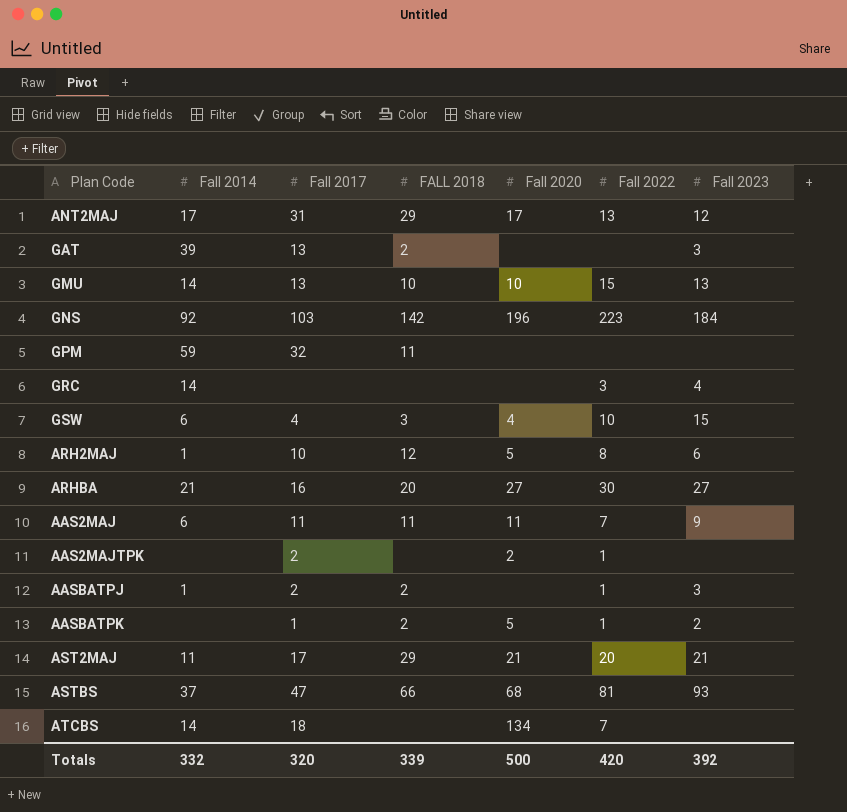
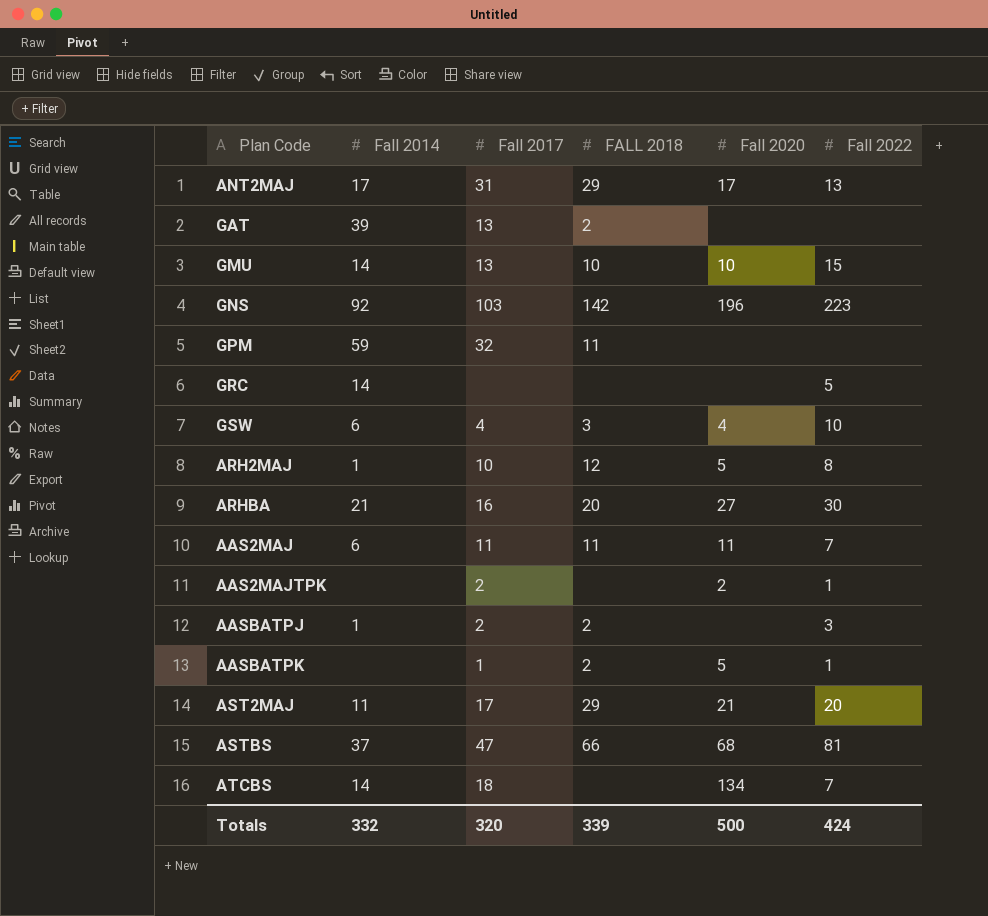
column Fall 2023 | position: 7 -> none
GRC | Fall 2022: 3 -> 5
AASBATPJ | Fall 2022: 1 -> 3
Totals | Fall 2022: 420 -> 424

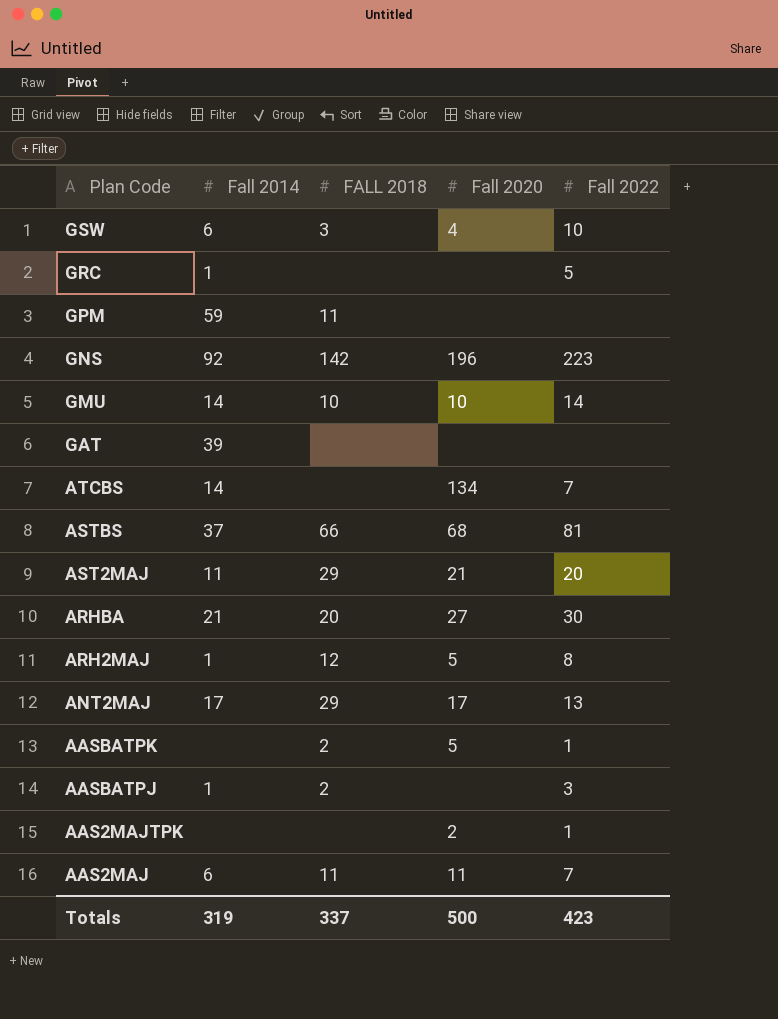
row order: none -> Plan Code descending
column Fall 2017 | position: 3 -> none
GRC | Fall 2014: 14 -> 1
GMU | Fall 2022: 15 -> 14
GAT | FALL 2018: 2 -> none
Totals | Fall 2014: 332 -> 319
Totals | FALL 2018: 339 -> 337
Totals | Fall 2022: 424 -> 423

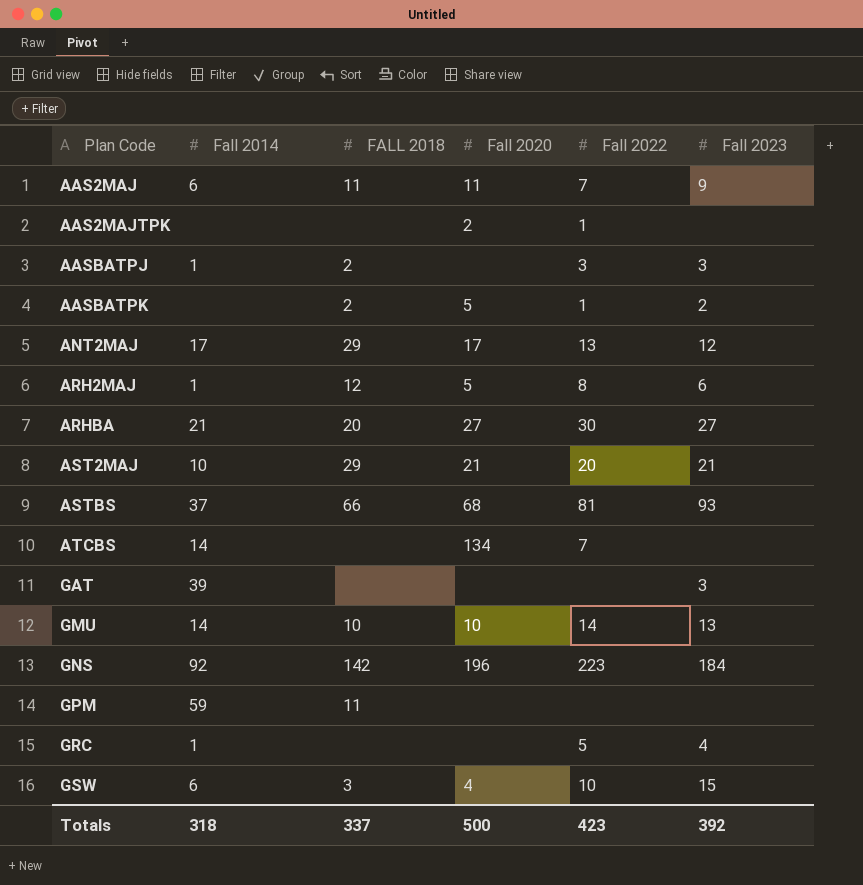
row order: Plan Code descending -> Plan Code ascending
column Fall 2023 | position: none -> 6
AST2MAJ | Fall 2014: 11 -> 10
Totals | Fall 2014: 319 -> 318

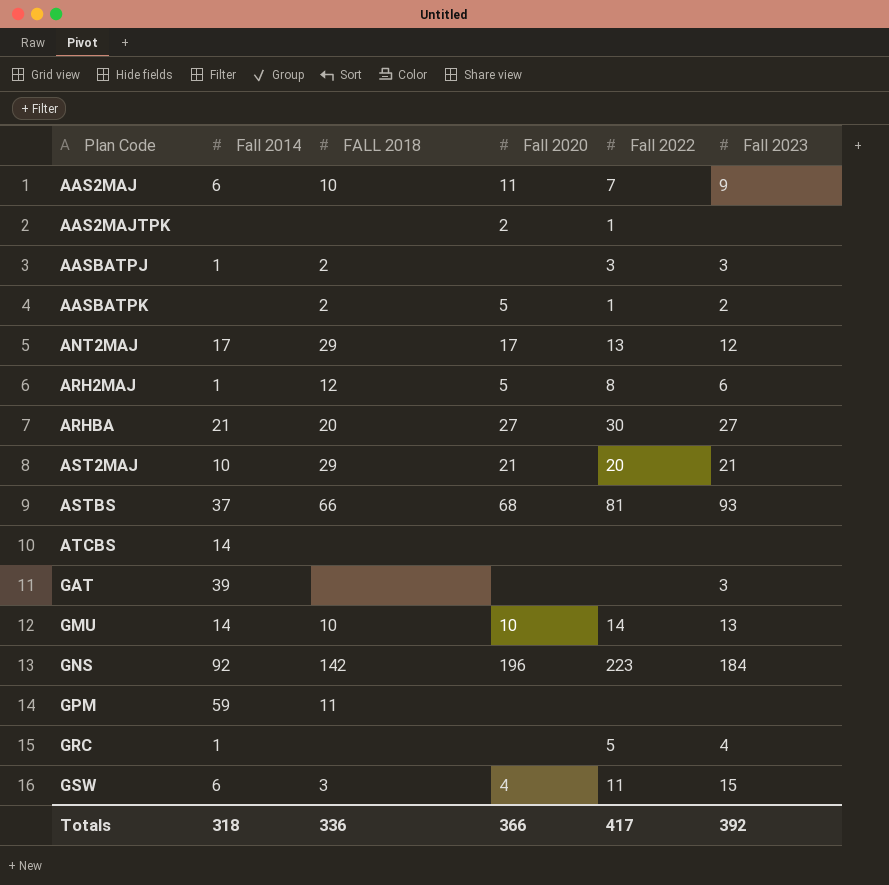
AAS2MAJ | FALL 2018: 11 -> 10
ATCBS | Fall 2020: 134 -> none
ATCBS | Fall 2022: 7 -> none
GSW | Fall 2022: 10 -> 11
Totals | FALL 2018: 337 -> 336
Totals | Fall 2020: 500 -> 366
Totals | Fall 2022: 423 -> 417

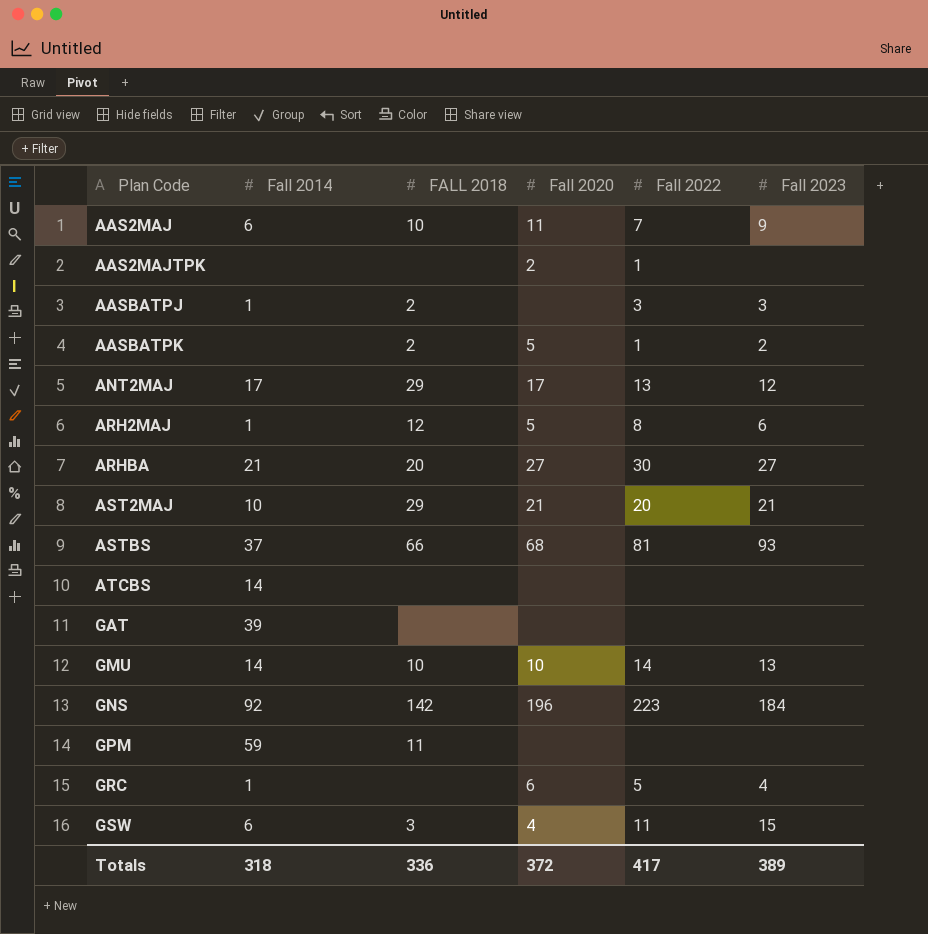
GAT | Fall 2023: 3 -> none
GRC | Fall 2020: none -> 6
Totals | Fall 2020: 366 -> 372
Totals | Fall 2023: 392 -> 389

